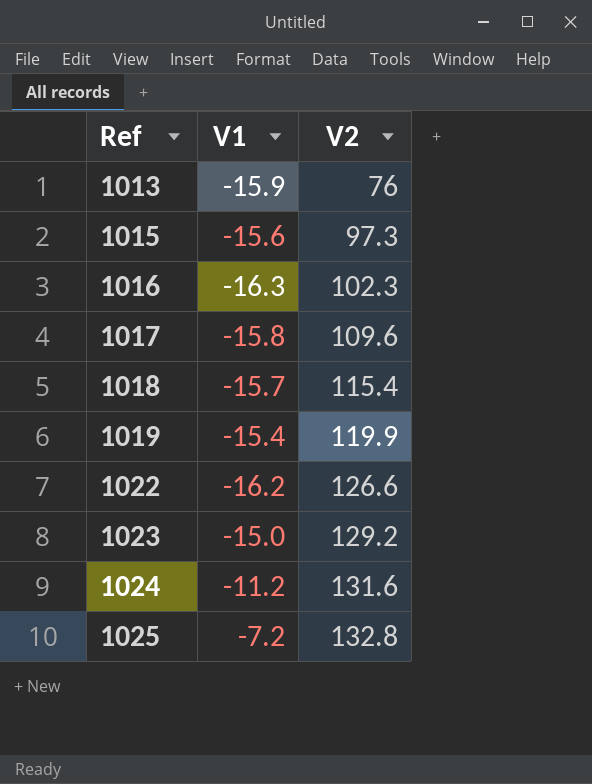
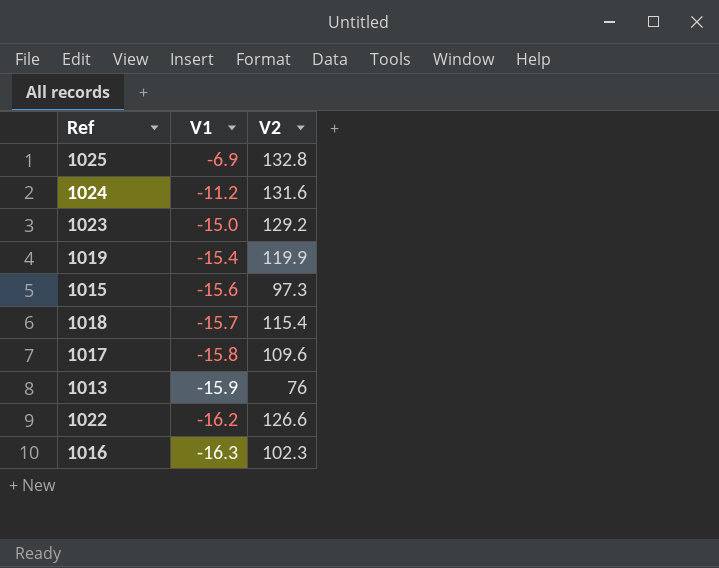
row order: Ref ascending -> V1 descending
1025 | V1: -7.2 -> -6.9

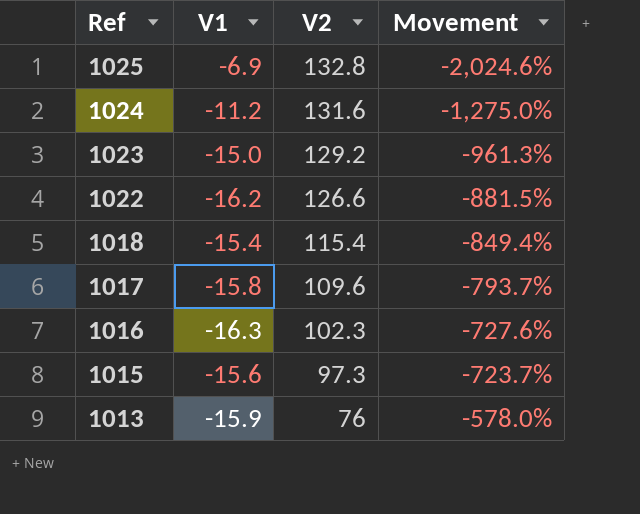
row order: V1 descending -> Ref descending
column Movement | formula: none -> ([V2] - [V1]) / [V1]
row 1019: -15.4 | 119.9 -> none
1018 | V1: -15.7 -> -15.4

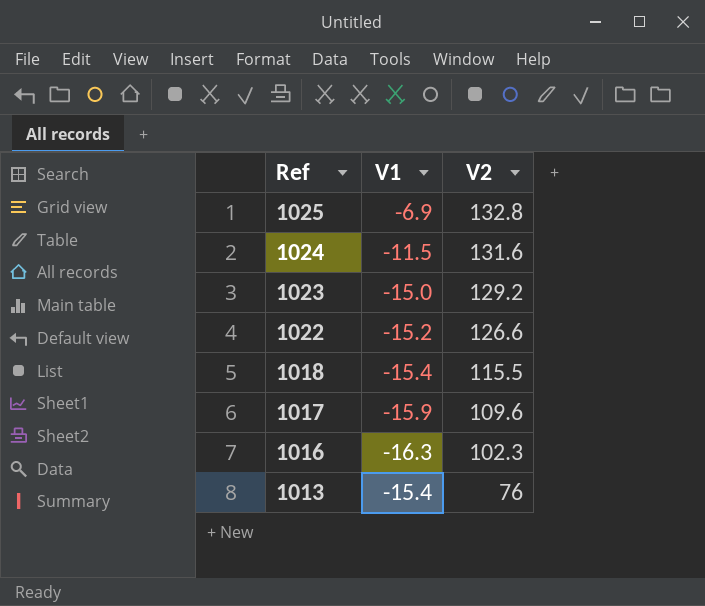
column Movement | formula: ([V2] - [V1]) / [V1] -> none
row 1015: -15.6 | 97.3 | -723.7% -> none
1024 | V1: -11.2 -> -11.5
1022 | V1: -16.2 -> -15.2
1018 | V2: 115.4 -> 115.5
1017 | V1: -15.8 -> -15.9
1013 | V1: -15.9 -> -15.4

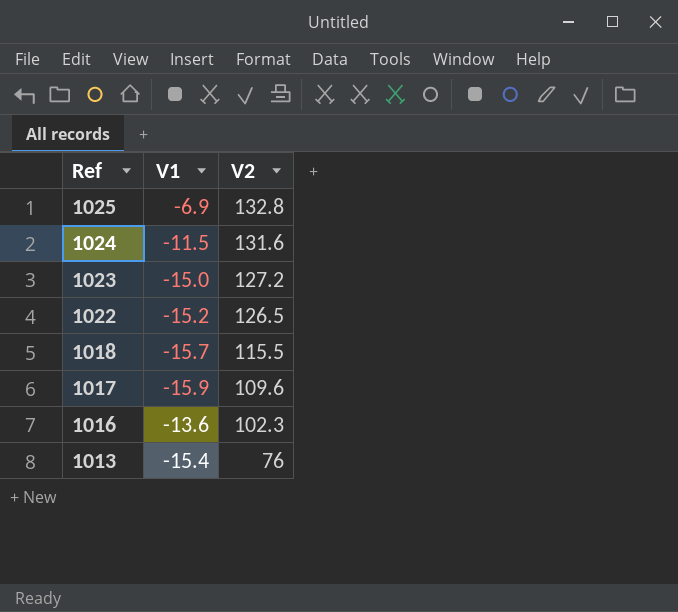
1023 | V2: 129.2 -> 127.2
1022 | V2: 126.6 -> 126.5
1018 | V1: -15.4 -> -15.7
1016 | V1: -16.3 -> -13.6

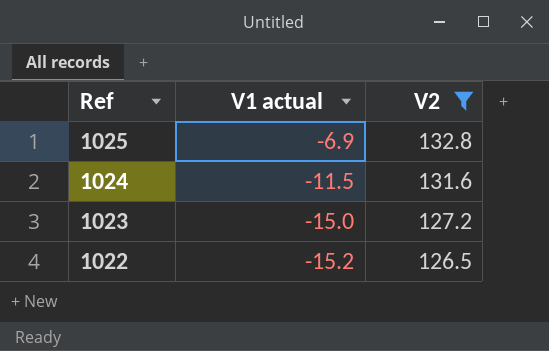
filter: none -> V2 >= 126.5
column name: V1 -> V1 actual

